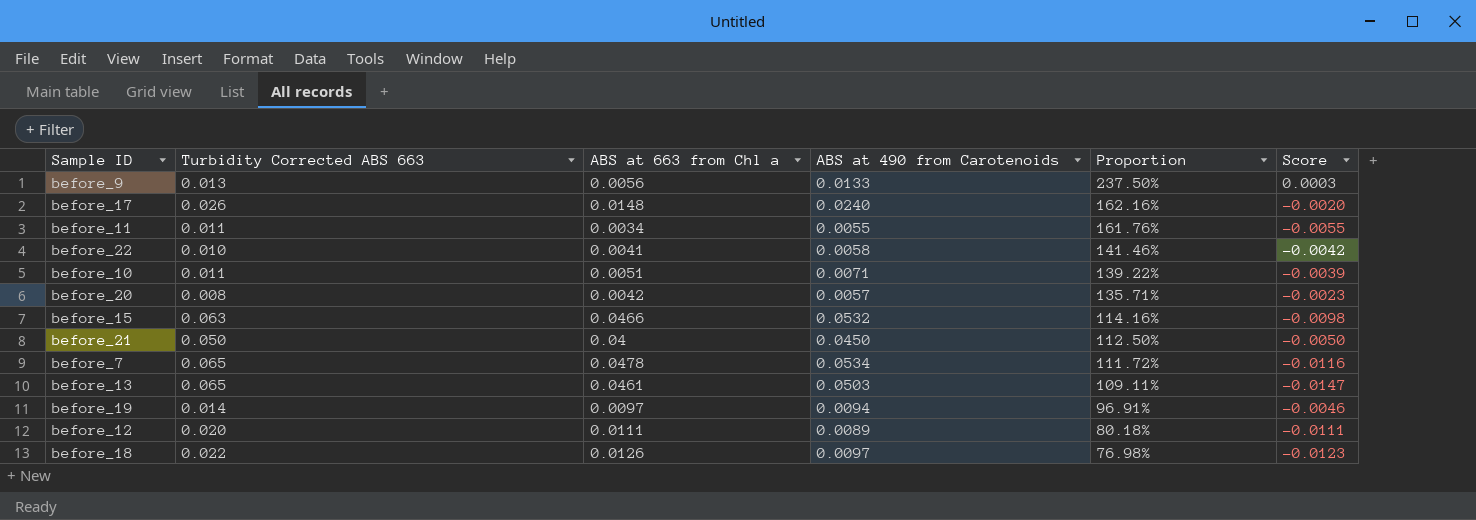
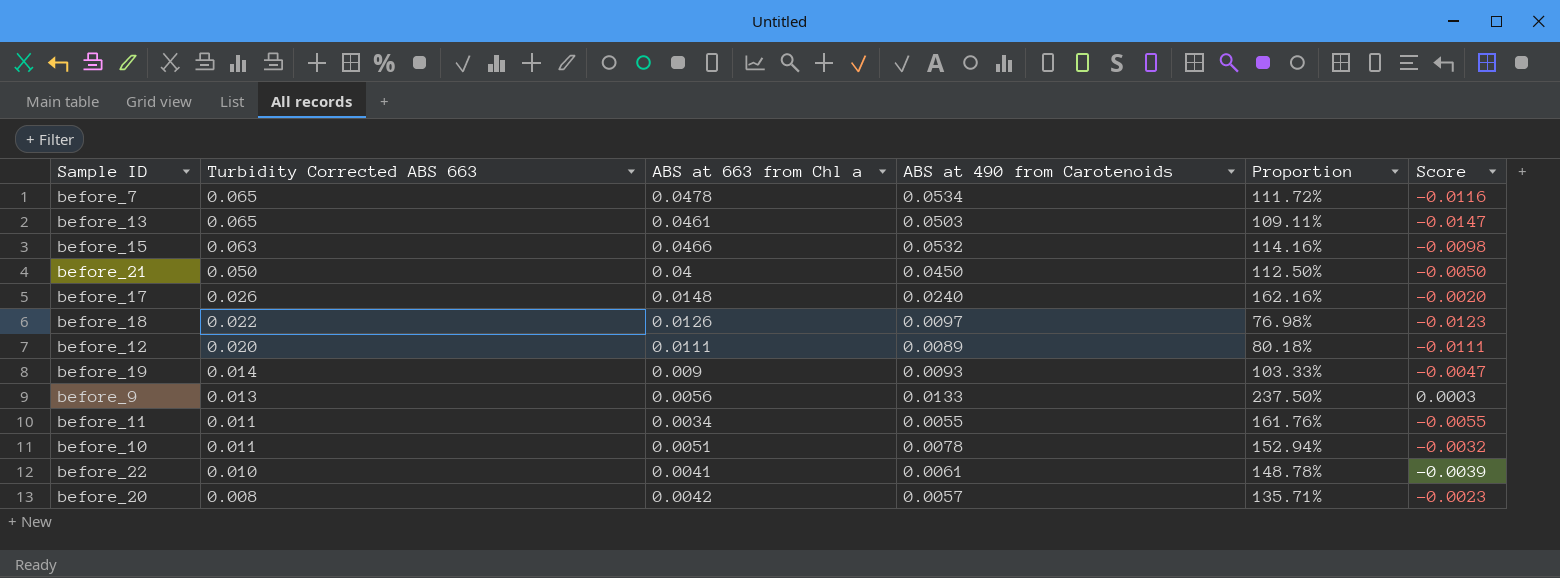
row order: Proportion descending -> Turbidity Corrected ABS 663 descending
before_19 | ABS at 663 from Chl a: 0.0097 -> 0.009
before_19 | ABS at 490 from Carotenoids: 0.0094 -> 0.0093
before_19 | Proportion: 96.91% -> 103.33%
before_19 | Score: -0.0046 -> -0.0047
before_10 | ABS at 490 from Carotenoids: 0.0071 -> 0.0078
before_10 | Proportion: 139.22% -> 152.94%
before_10 | Score: -0.0039 -> -0.0032
before_22 | ABS at 490 from Carotenoids: 0.0058 -> 0.0061
before_22 | Proportion: 141.46% -> 148.78%
before_22 | Score: -0.0042 -> -0.0039

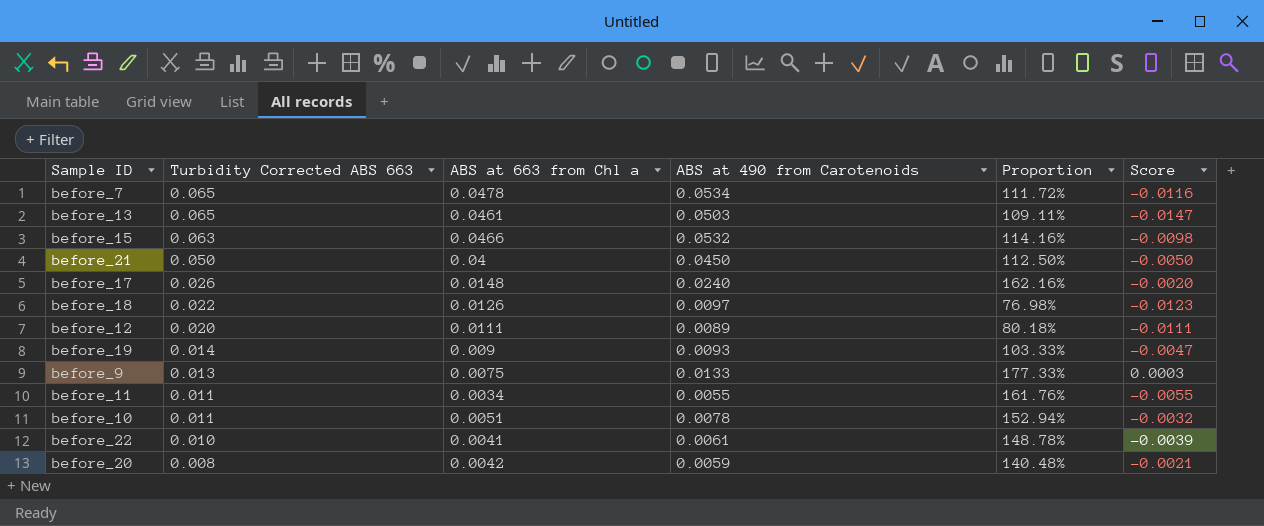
before_9 | ABS at 663 from Chl a: 0.0056 -> 0.0075
before_9 | Proportion: 237.50% -> 177.33%
before_20 | ABS at 490 from Carotenoids: 0.0057 -> 0.0059
before_20 | Proportion: 135.71% -> 140.48%
before_20 | Score: -0.0023 -> -0.0021

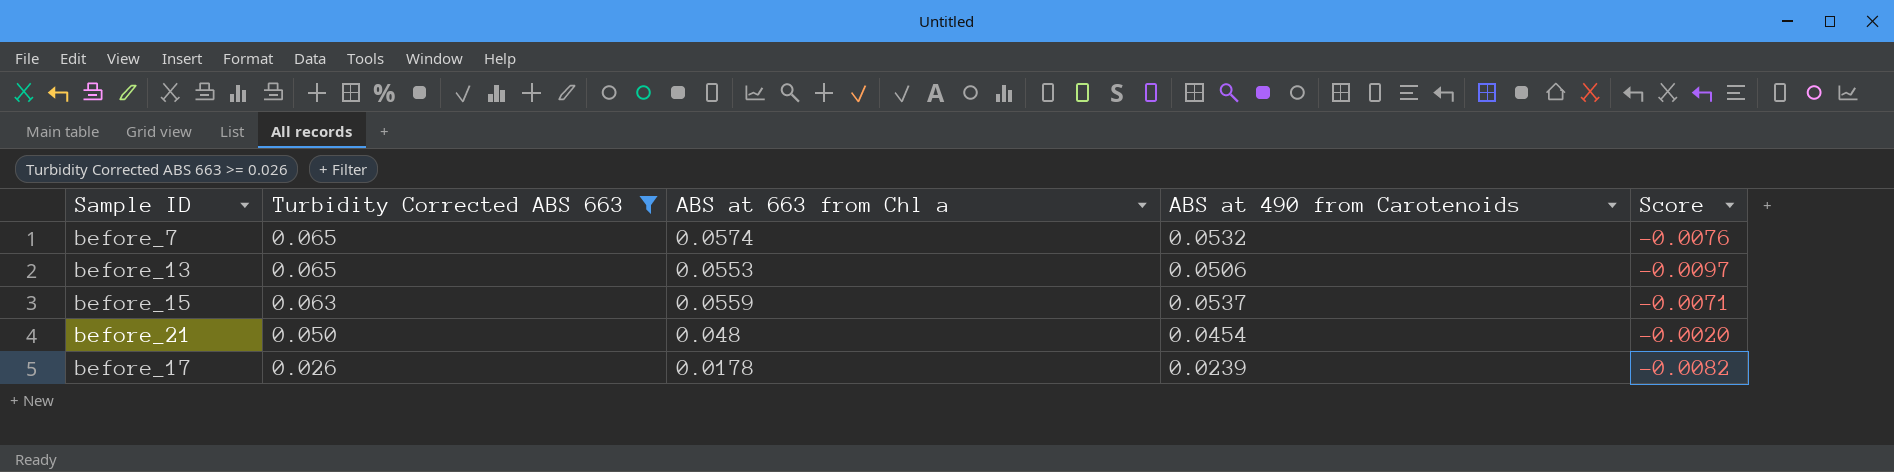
filter: none -> Turbidity Corrected ABS 663 >= 0.026
column Proportion | formula: [ABS at 490 from Carotenoids] / [ABS at 663 from Chl a] -> none
column Score | formula: [ABS at 490 from Carotenoids] - [Turbidity Corrected ABS 663] -> [ABS at 663 from Chl a] - [Turbidity Corrected ABS 663]
before_7 | ABS at 663 from Chl a: 0.0478 -> 0.0574
before_7 | ABS at 490 from Carotenoids: 0.0534 -> 0.0532
before_13 | ABS at 663 from Chl a: 0.0461 -> 0.0553
before_13 | ABS at 490 from Carotenoids: 0.0503 -> 0.0506
before_15 | ABS at 663 from Chl a: 0.0466 -> 0.0559
before_15 | ABS at 490 from Carotenoids: 0.0532 -> 0.0537
before_21 | ABS at 663 from Chl a: 0.04 -> 0.048
before_21 | ABS at 490 from Carotenoids: 0.0450 -> 0.0454
before_17 | ABS at 663 from Chl a: 0.0148 -> 0.0178
before_17 | ABS at 490 from Carotenoids: 0.0240 -> 0.0239

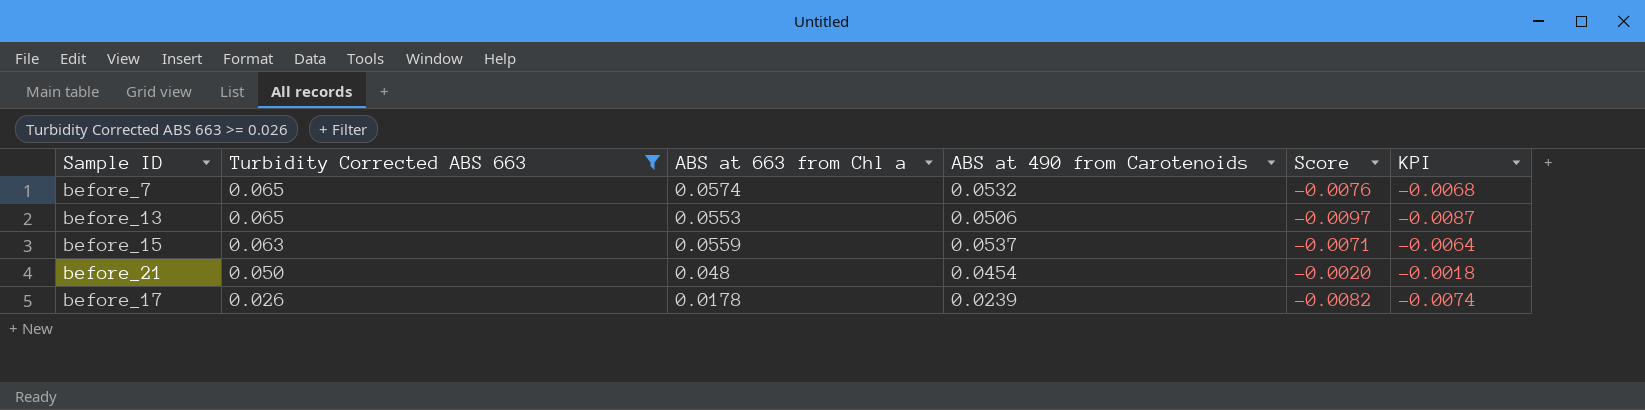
column KPI | formula: none -> [Score] * 0.9

